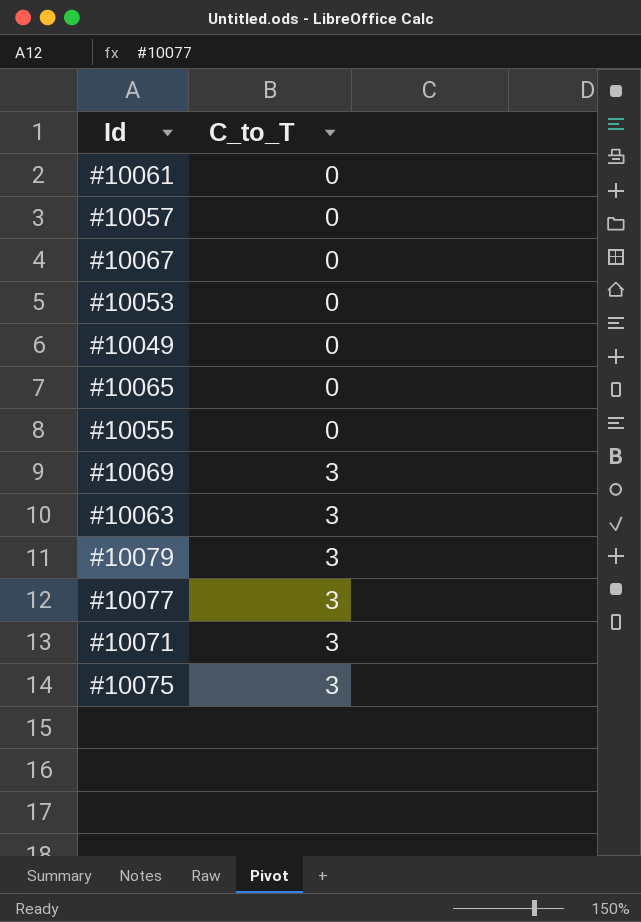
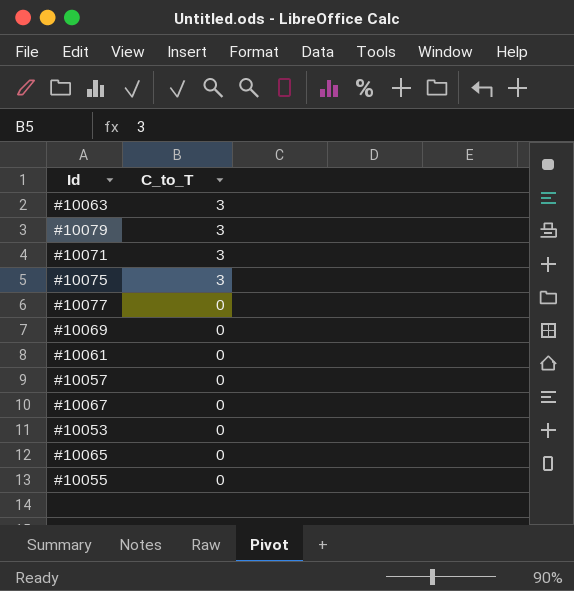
row order: C_to_T ascending -> C_to_T descending
row #10049: 0 -> none
#10077 | C_to_T: 3 -> 0
#10069 | C_to_T: 3 -> 0

